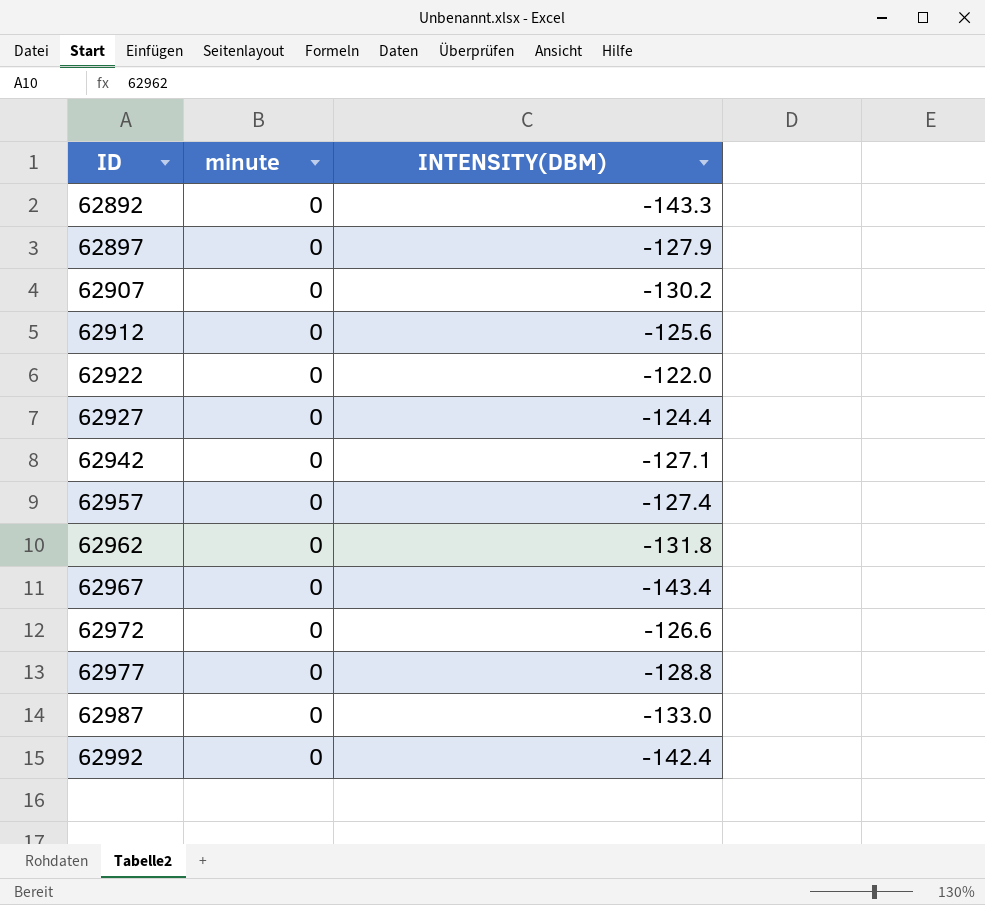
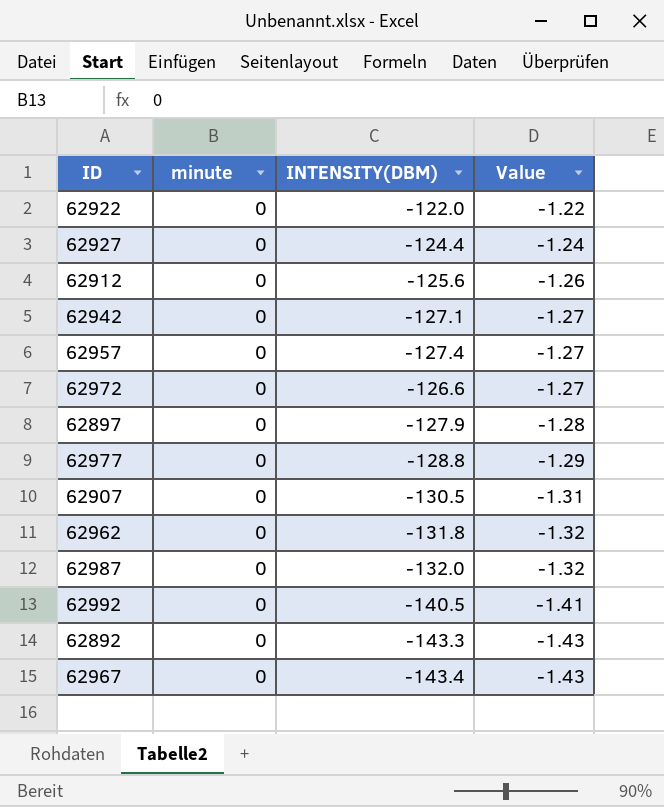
row order: ID ascending -> Value descending
column Value | formula: none -> [INTENSITY(DBM)] * 0.01
62907 | INTENSITY(DBM): -130.2 -> -130.5
62987 | INTENSITY(DBM): -133.0 -> -132.0
62992 | INTENSITY(DBM): -142.4 -> -140.5

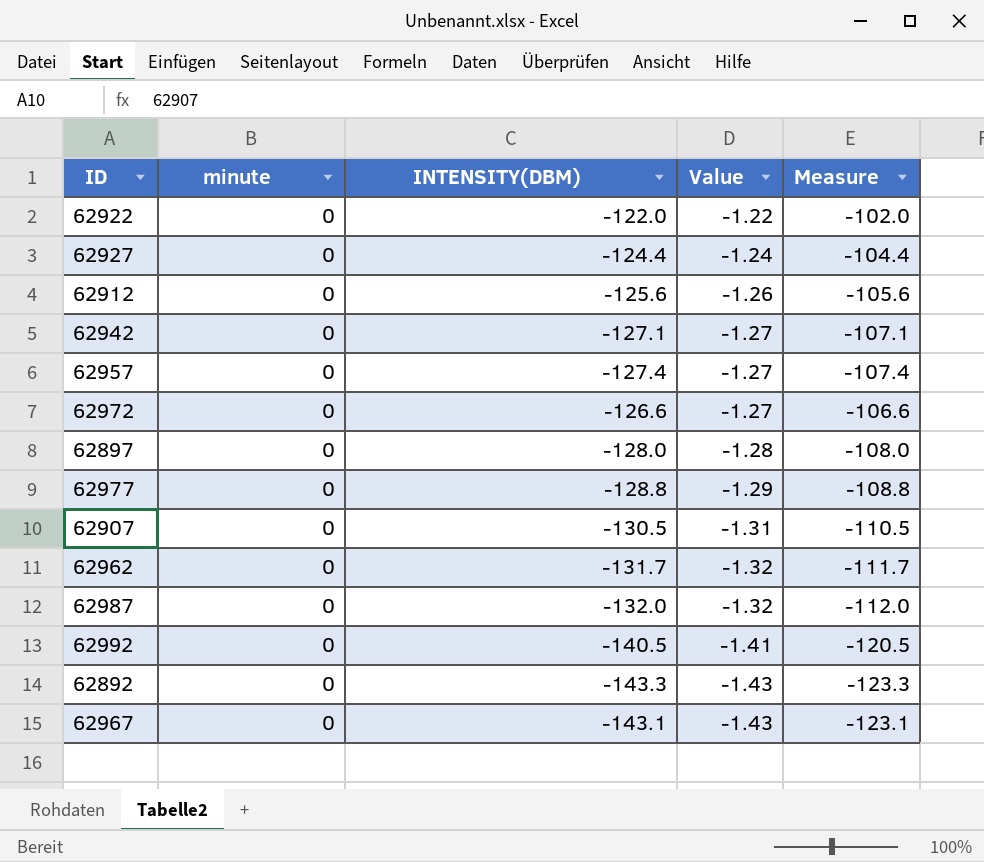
column Measure | formula: none -> [INTENSITY(DBM)] + 20
62897 | INTENSITY(DBM): -127.9 -> -128.0
62962 | INTENSITY(DBM): -131.8 -> -131.7
62967 | INTENSITY(DBM): -143.4 -> -143.1

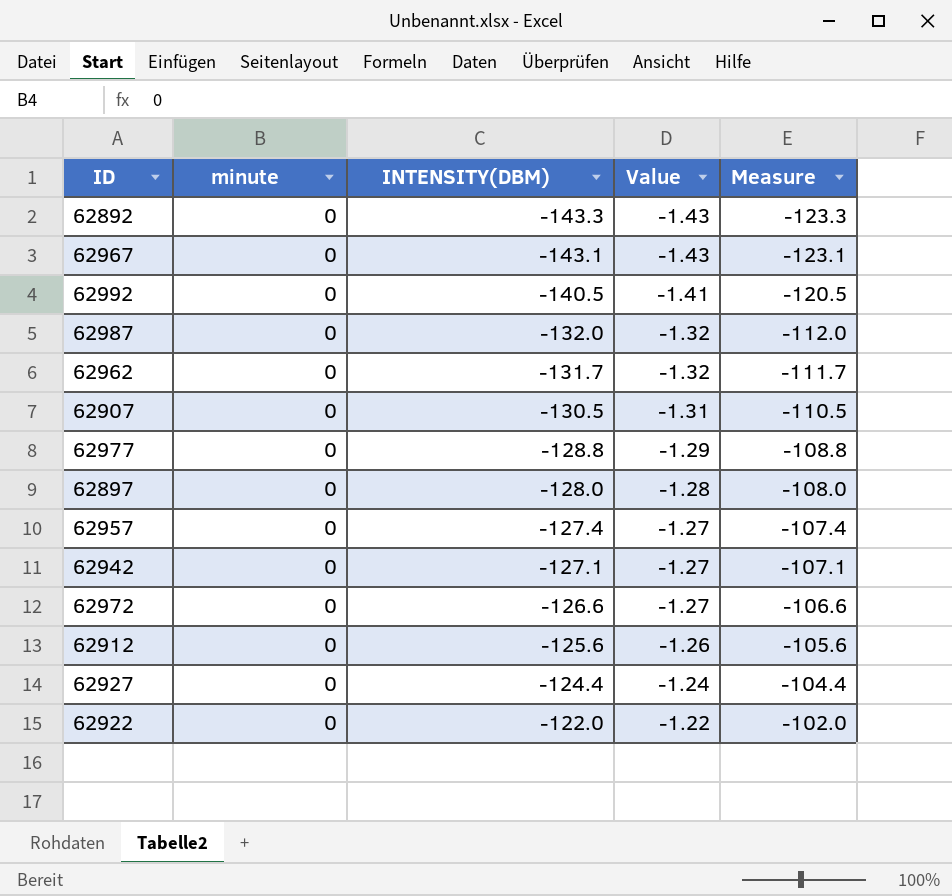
row order: Value descending -> INTENSITY(DBM) ascending

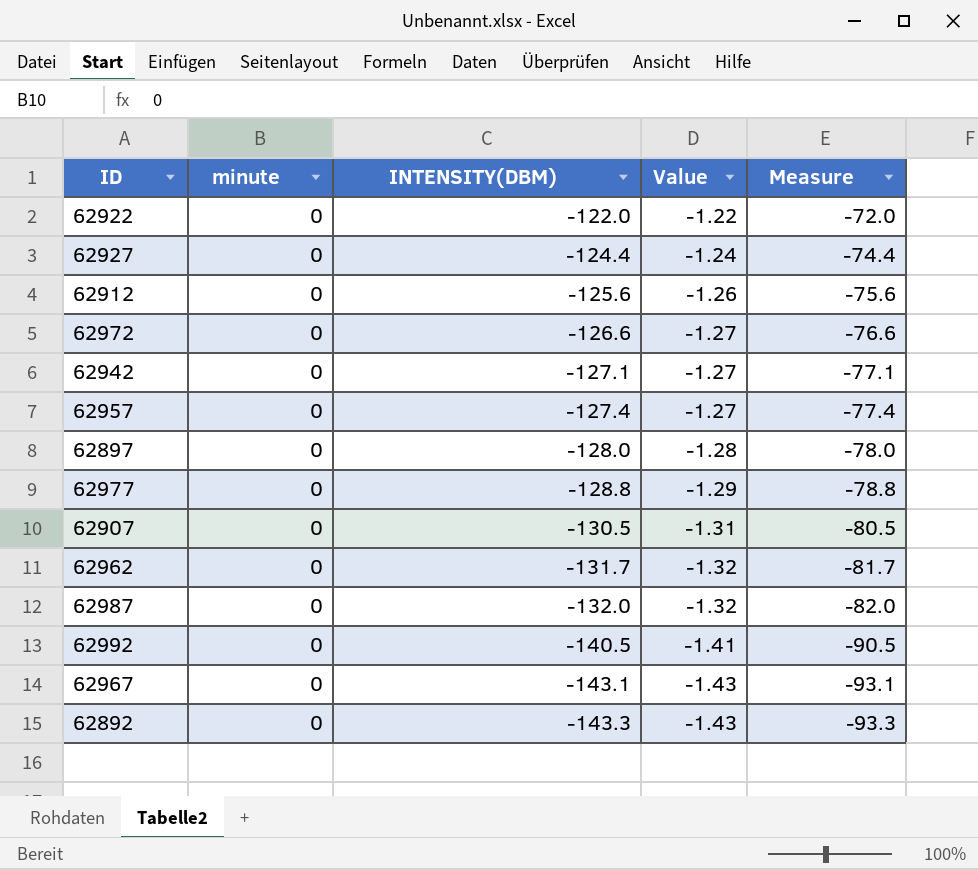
row order: INTENSITY(DBM) ascending -> INTENSITY(DBM) descending
column Measure | formula: [INTENSITY(DBM)] + 20 -> [INTENSITY(DBM)] + 50

